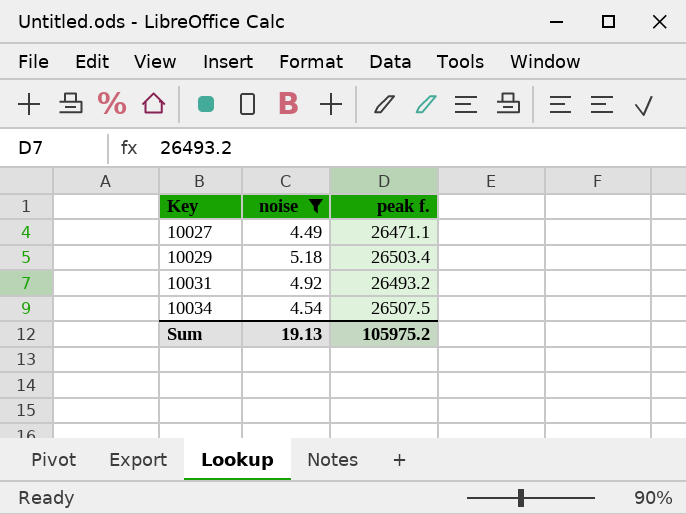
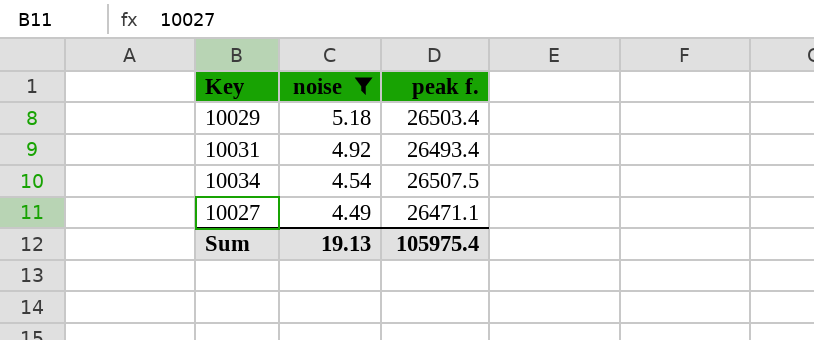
row order: Key ascending -> noise descending
10031 | peak f.: 26493.2 -> 26493.4
Sum | peak f.: 105975.2 -> 105975.4

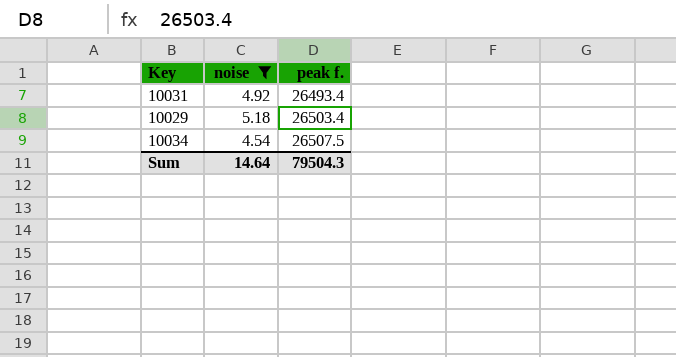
row order: noise descending -> peak f. ascending
row 10027: 4.49 | 26471.1 -> none
Sum | noise: 19.13 -> 14.64
Sum | peak f.: 105975.4 -> 79504.3

